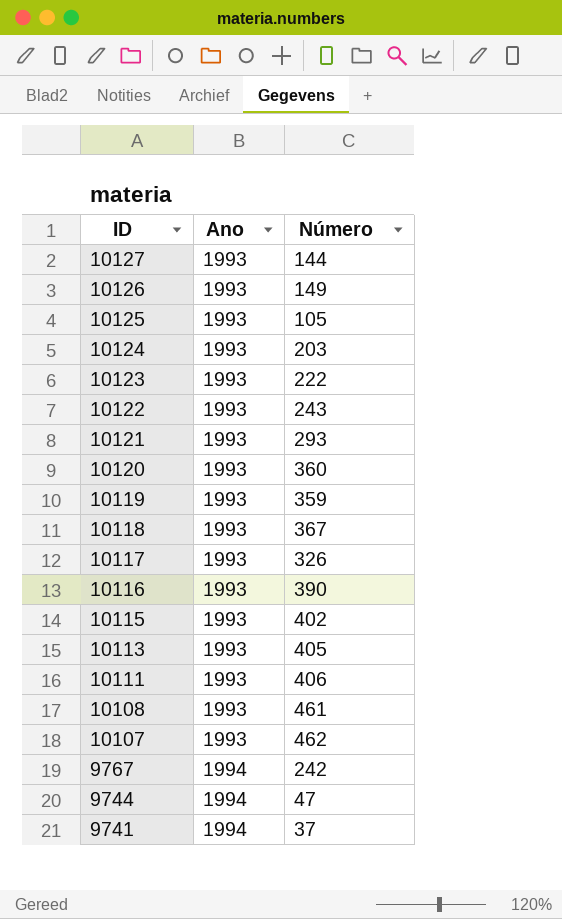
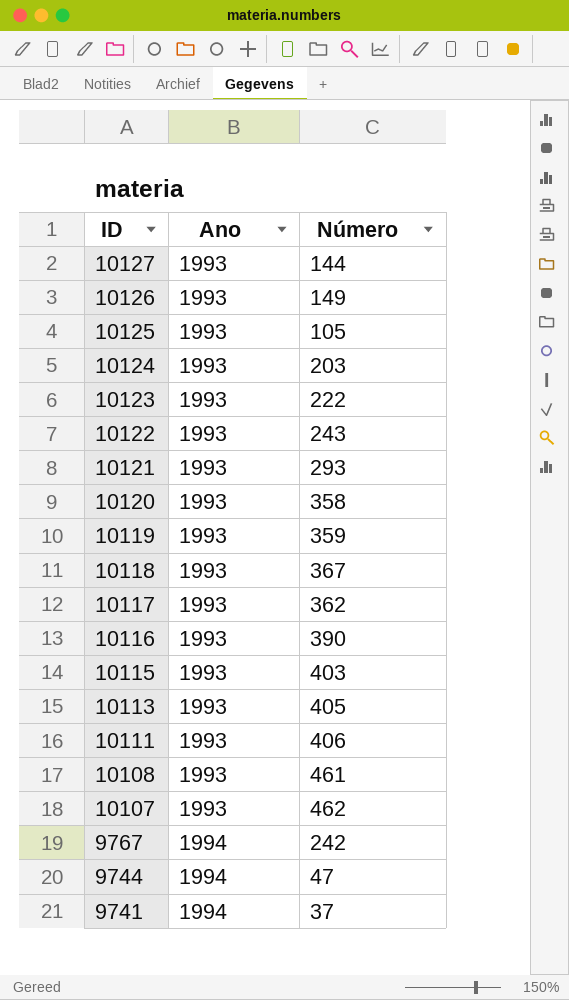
10120 | Número: 360 -> 358
10117 | Número: 326 -> 362
10115 | Número: 402 -> 403

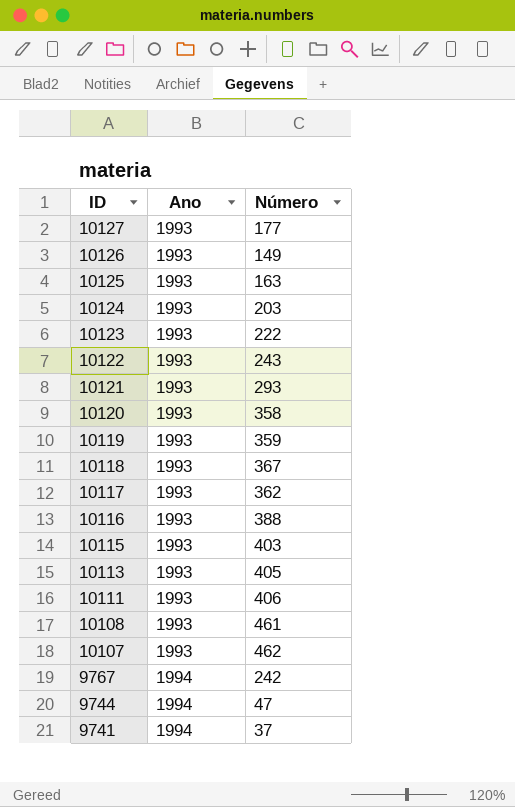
10127 | Número: 144 -> 177
10125 | Número: 105 -> 163
10116 | Número: 390 -> 388

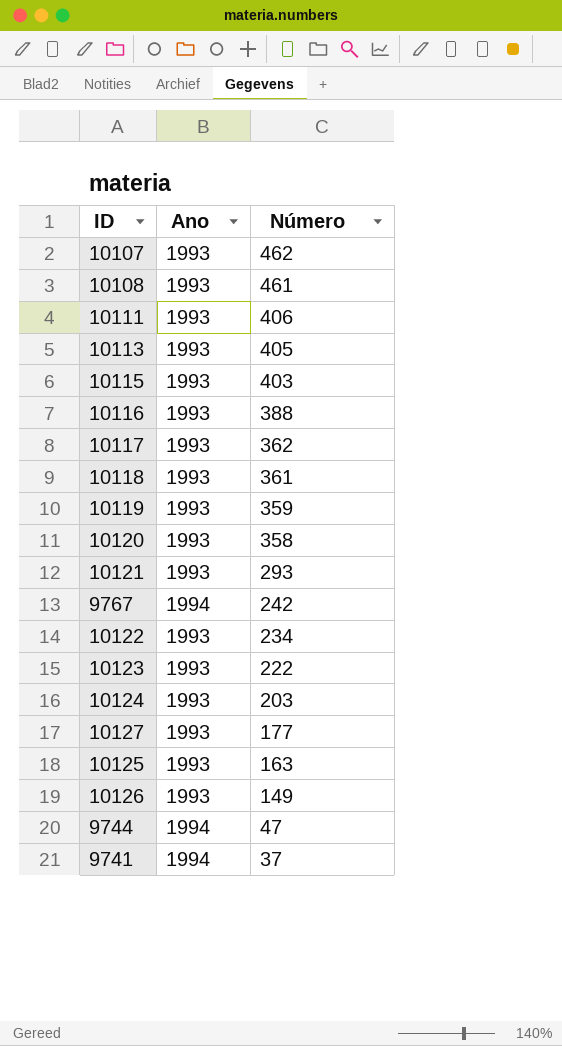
row order: ID descending -> Número descending
10118 | Número: 367 -> 361
10122 | Número: 243 -> 234

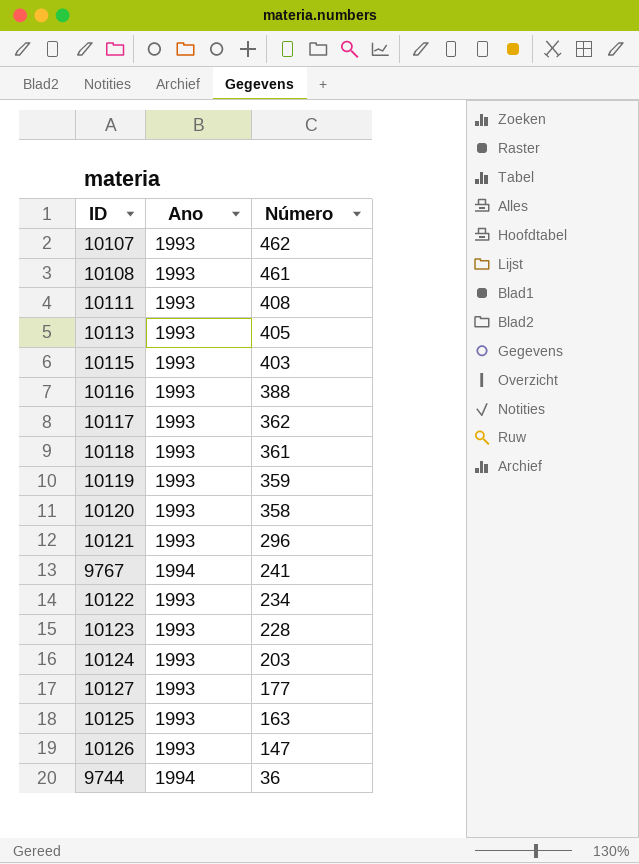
row 9741: 1994 | 37 -> none
10111 | Número: 406 -> 408
10121 | Número: 293 -> 296
9767 | Número: 242 -> 241
10123 | Número: 222 -> 228
10126 | Número: 149 -> 147
9744 | Número: 47 -> 36

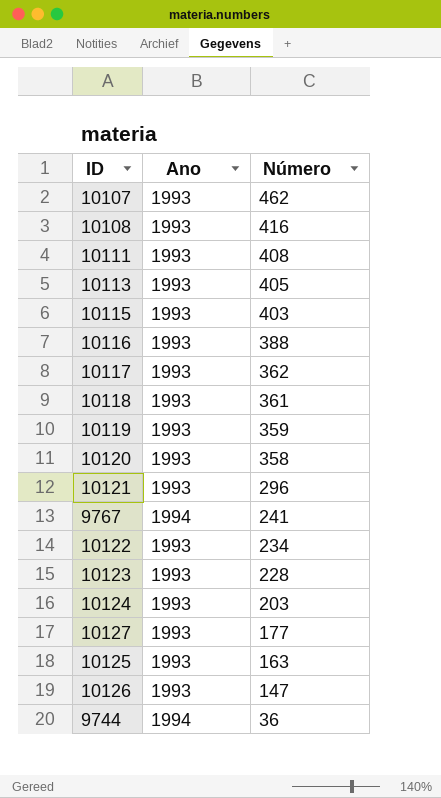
10108 | Número: 461 -> 416

